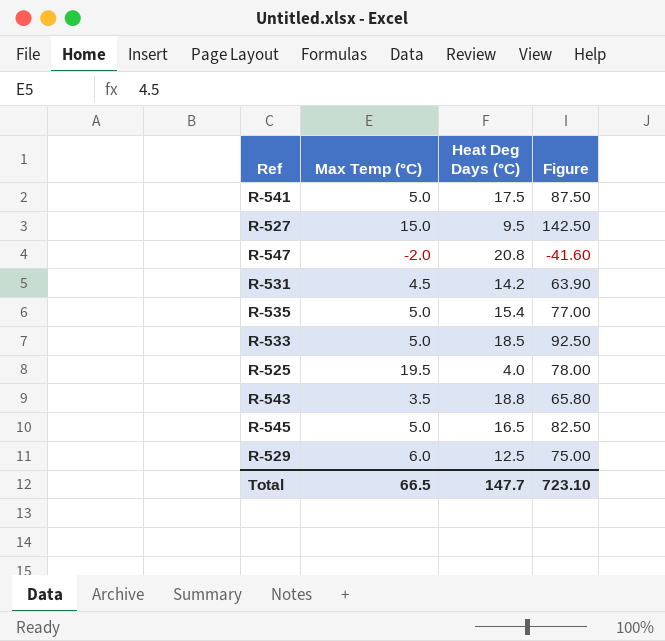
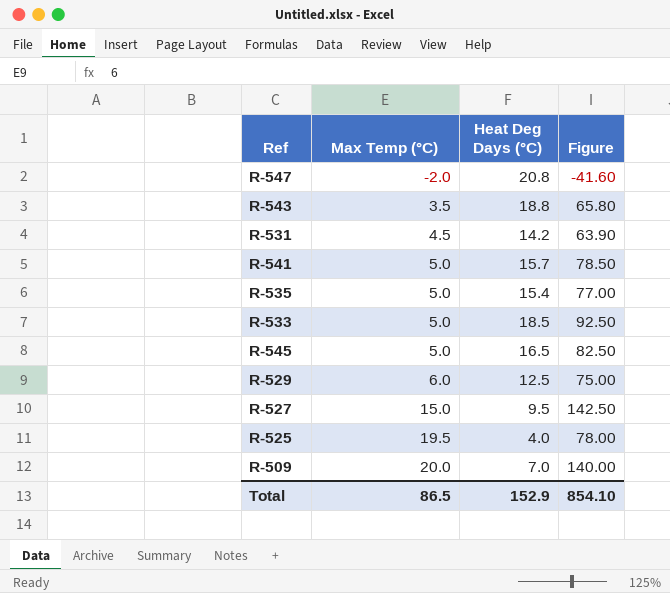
row order: none -> Max Temp (°C) ascending
R-541 | Heat Deg Days (°C): 17.5 -> 15.7
R-541 | Figure: 87.50 -> 78.50
row R-509: none -> 20.0 | 7.0 | 140.00
Total | Max Temp (°C): 66.5 -> 86.5
Total | Heat Deg Days (°C): 147.7 -> 152.9
Total | Figure: 723.10 -> 854.10

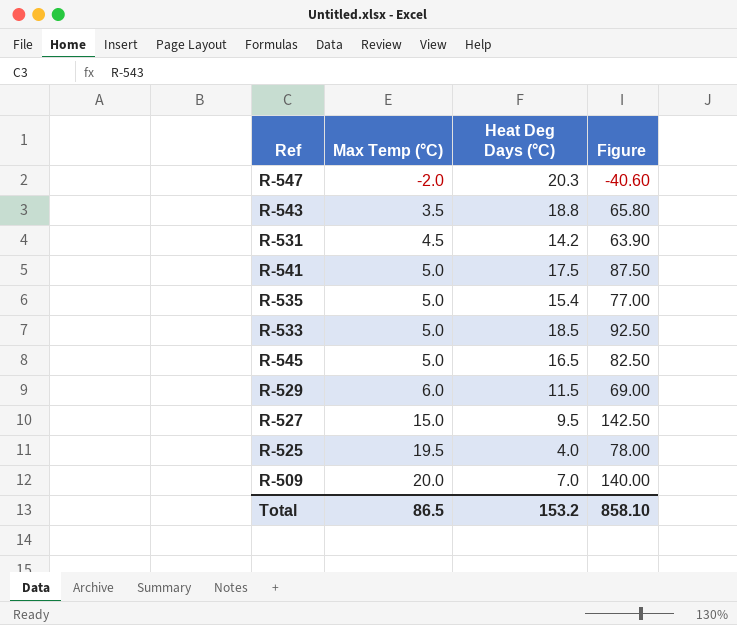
R-547 | Heat Deg Days (°C): 20.8 -> 20.3
R-547 | Figure: -41.60 -> -40.60
R-541 | Heat Deg Days (°C): 15.7 -> 17.5
R-541 | Figure: 78.50 -> 87.50
R-529 | Heat Deg Days (°C): 12.5 -> 11.5
R-529 | Figure: 75.00 -> 69.00
Total | Heat Deg Days (°C): 152.9 -> 153.2
Total | Figure: 854.10 -> 858.10

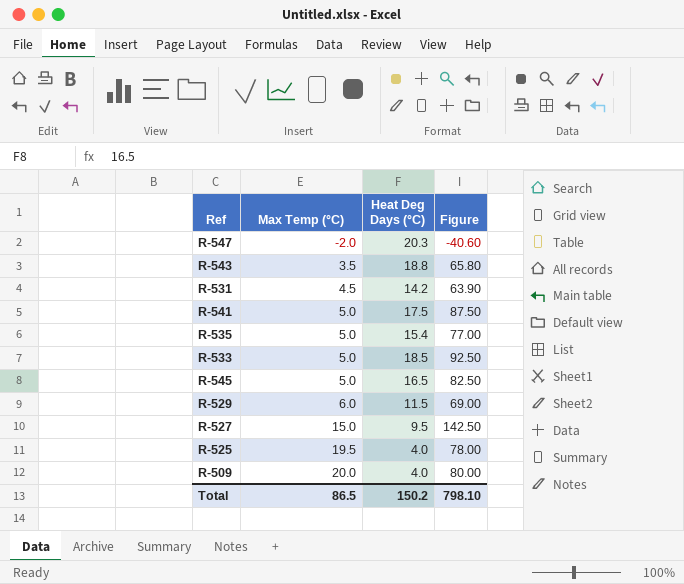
R-509 | Heat Deg Days (°C): 7.0 -> 4.0
R-509 | Figure: 140.00 -> 80.00
Total | Heat Deg Days (°C): 153.2 -> 150.2
Total | Figure: 858.10 -> 798.10

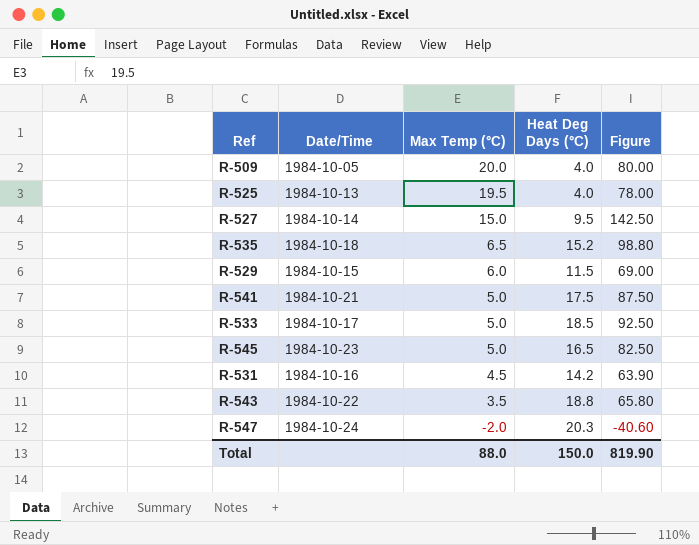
row order: Max Temp (°C) ascending -> Max Temp (°C) descending
column Date/Time | position: none -> 2
R-535 | Max Temp (°C): 5.0 -> 6.5
R-535 | Heat Deg Days (°C): 15.4 -> 15.2
R-535 | Figure: 77.00 -> 98.80
Total | Max Temp (°C): 86.5 -> 88.0
Total | Heat Deg Days (°C): 150.2 -> 150.0
Total | Figure: 798.10 -> 819.90

